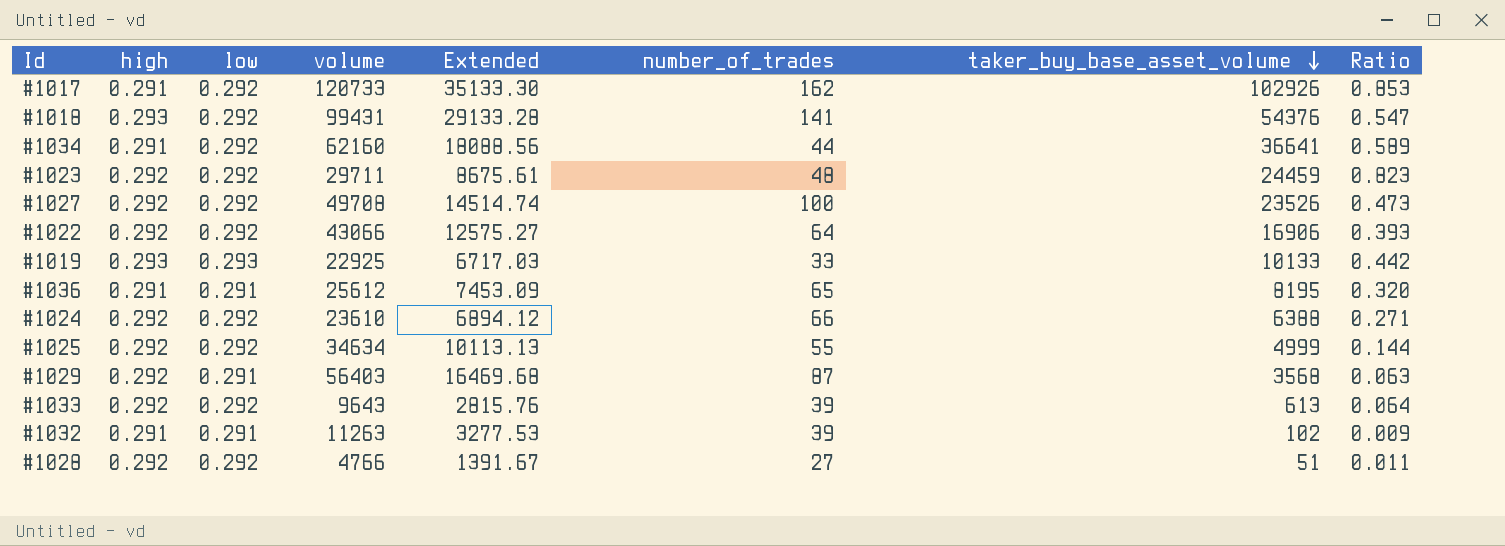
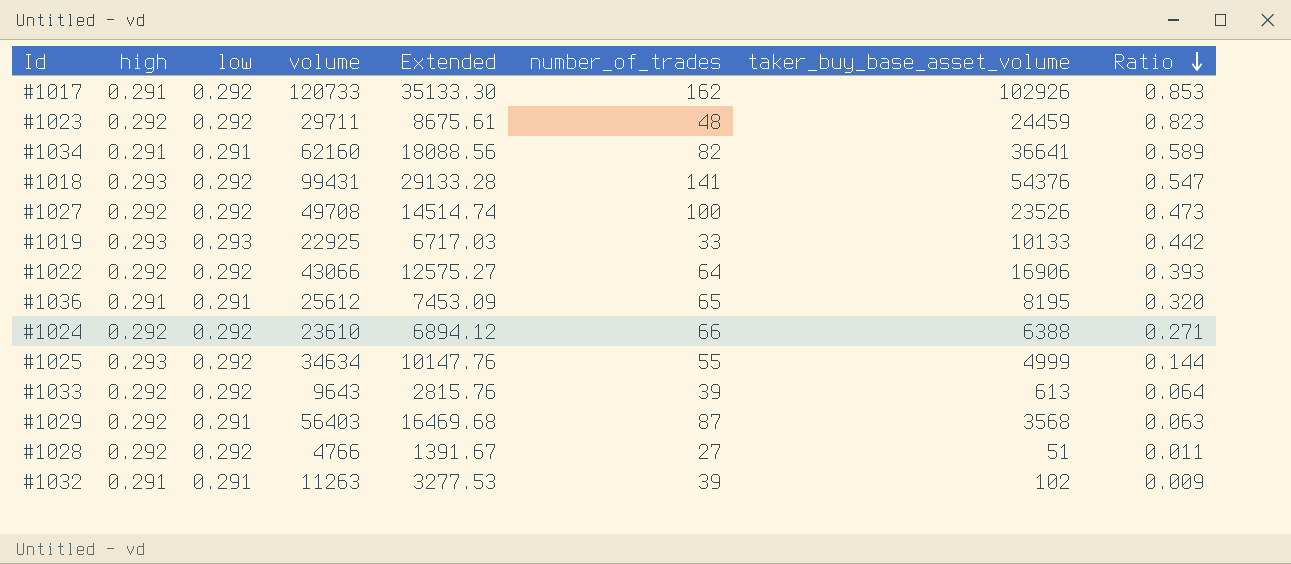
row order: taker_buy_base_asset_volume descending -> Ratio descending
#1034 | low: 0.292 -> 0.291
#1034 | number_of_trades: 44 -> 82
#1025 | high: 0.292 -> 0.293
#1025 | Extended: 10113.13 -> 10147.76

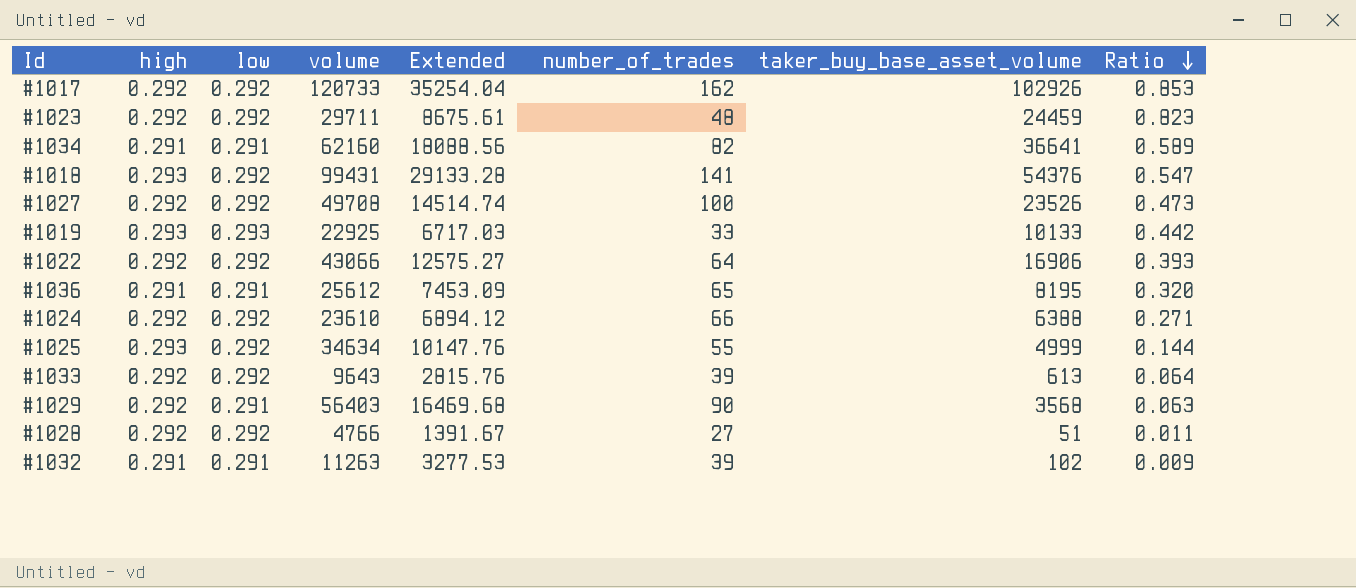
#1017 | high: 0.291 -> 0.292
#1017 | Extended: 35133.30 -> 35254.04
#1029 | number_of_trades: 87 -> 90

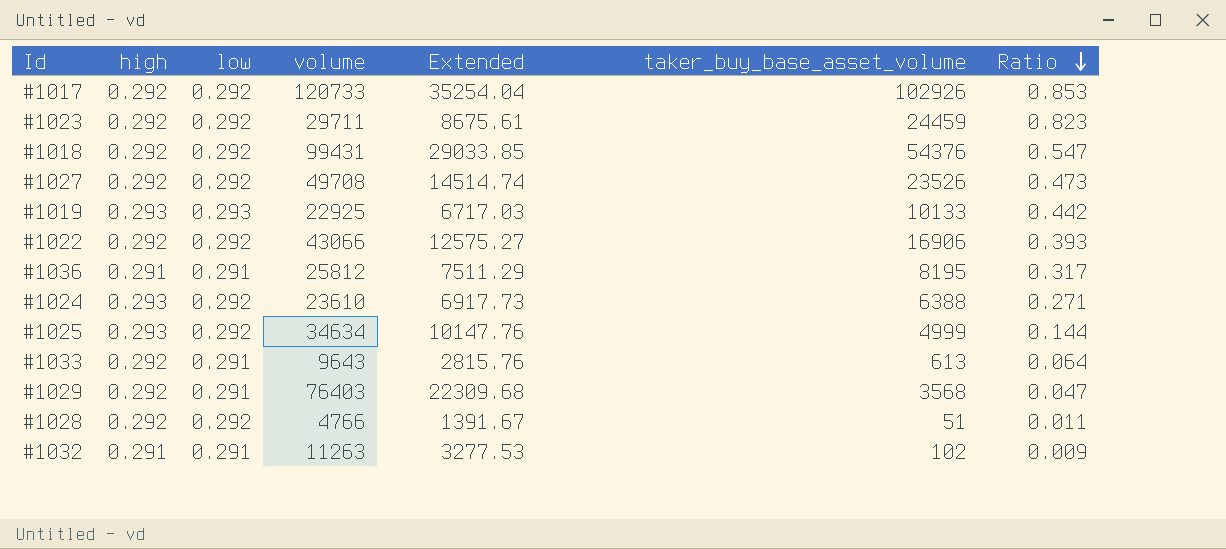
column number_of_trades | position: 6 -> none
row #1034: 0.291 | 0.291 | 62160 | 18088.56 | 82 | 36641 | 0.589 -> none
#1018 | high: 0.293 -> 0.292
#1018 | Extended: 29133.28 -> 29033.85
#1036 | volume: 25612 -> 25812
#1036 | Extended: 7453.09 -> 7511.29
#1036 | Ratio: 0.320 -> 0.317
#1024 | high: 0.292 -> 0.293
#1024 | Extended: 6894.12 -> 6917.73
#1033 | low: 0.292 -> 0.291
#1029 | volume: 56403 -> 76403
#1029 | Extended: 16469.68 -> 22309.68
#1029 | Ratio: 0.063 -> 0.047

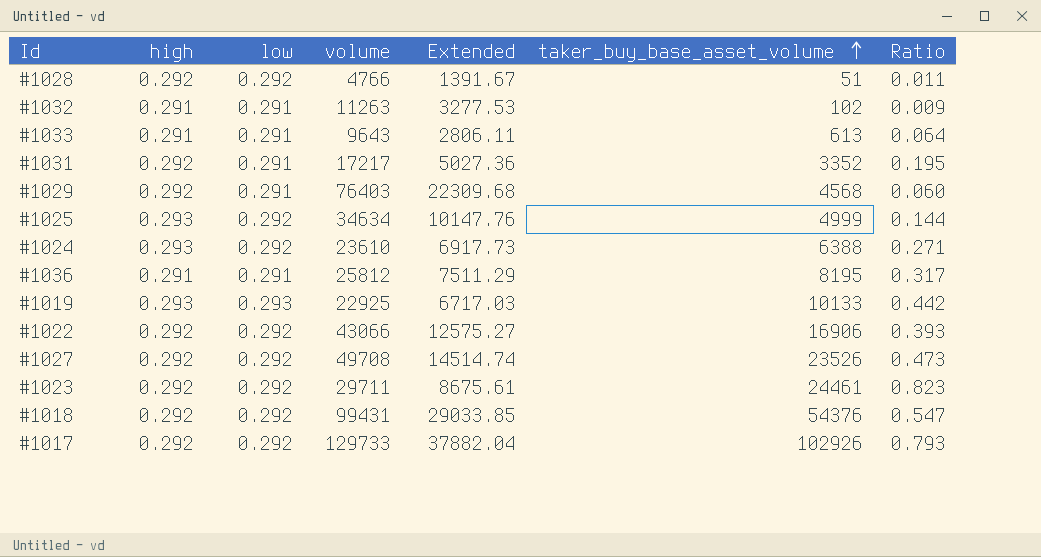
row order: Ratio descending -> taker_buy_base_asset_volume ascending
#1033 | high: 0.292 -> 0.291
#1033 | Extended: 2815.76 -> 2806.11
row #1031: none -> 0.292 | 0.291 | 17217 | 5027.36 | 3352 | 0.195
#1029 | taker_buy_base_asset_volume: 3568 -> 4568
#1029 | Ratio: 0.047 -> 0.060
#1023 | taker_buy_base_asset_volume: 24459 -> 24461
#1017 | volume: 120733 -> 129733
#1017 | Extended: 35254.04 -> 37882.04
#1017 | Ratio: 0.853 -> 0.793

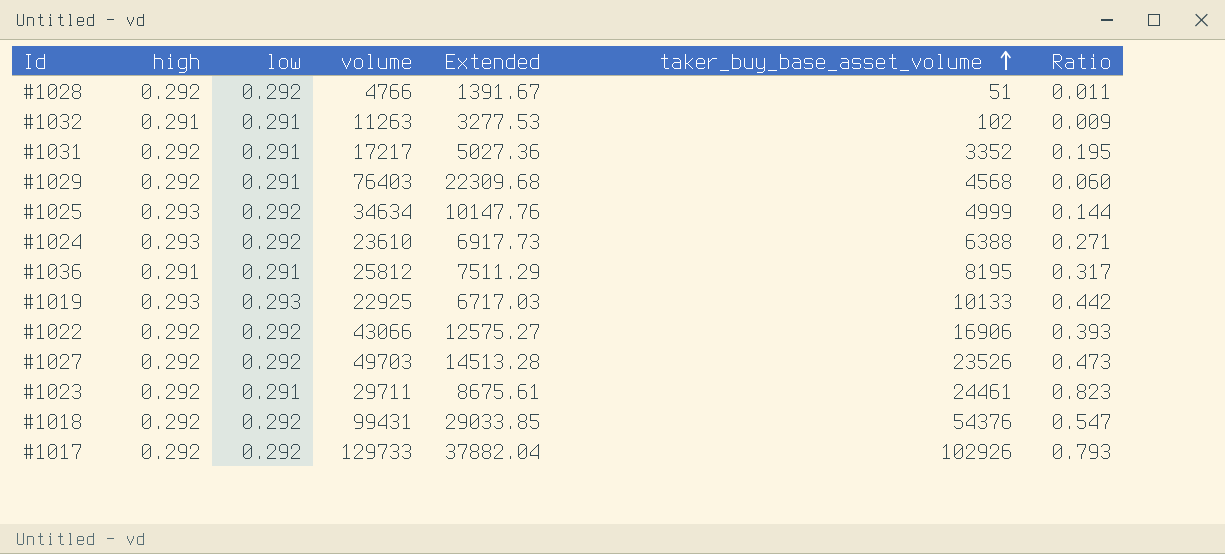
row #1033: 0.291 | 0.291 | 9643 | 2806.11 | 613 | 0.064 -> none
#1027 | volume: 49708 -> 49703
#1027 | Extended: 14514.74 -> 14513.28
#1023 | low: 0.292 -> 0.291

